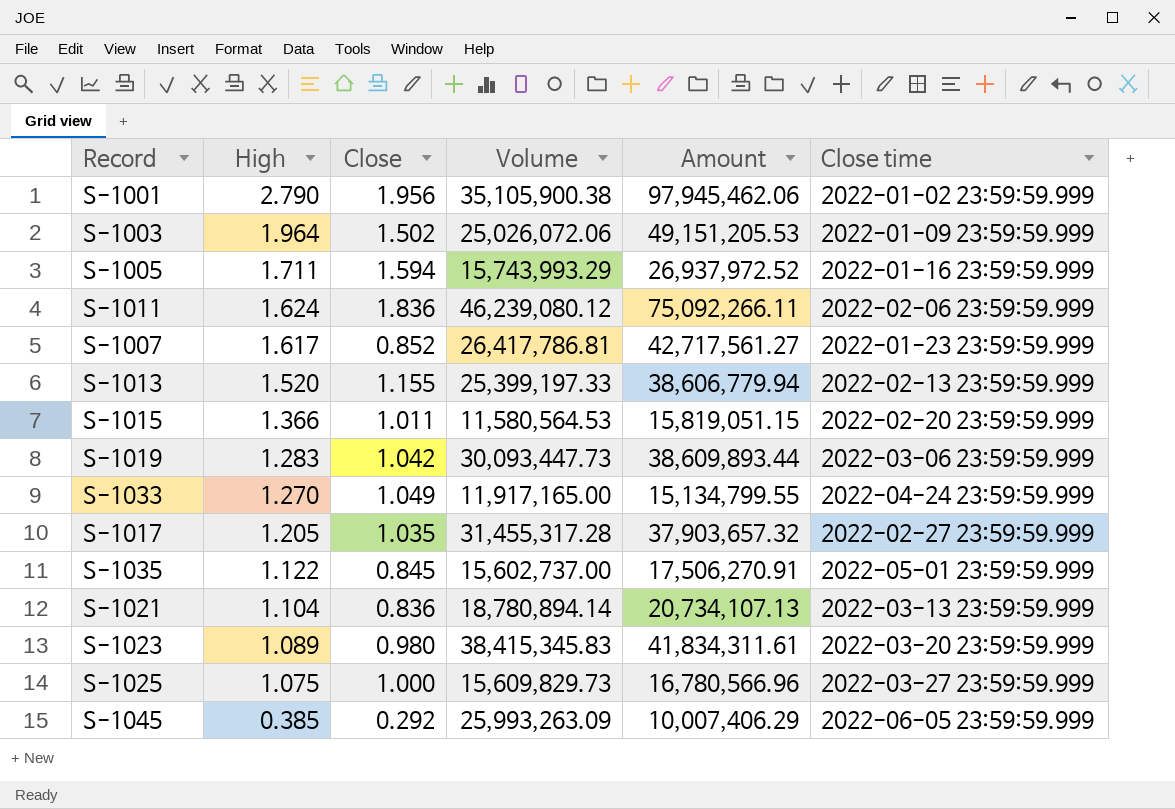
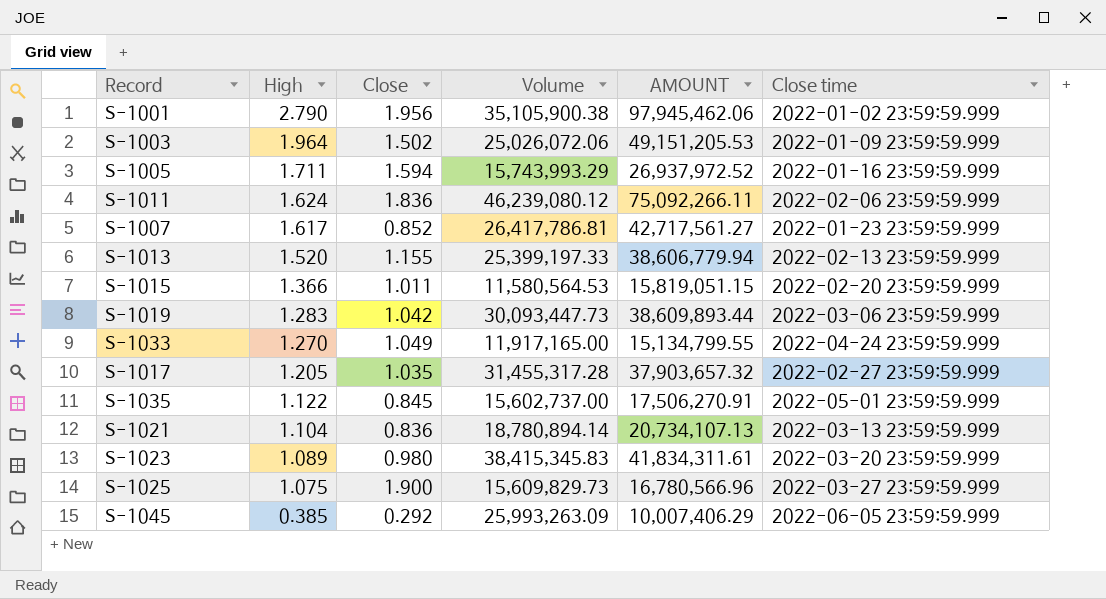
column name: Amount -> AMOUNT
S-1025 | Close: 1.000 -> 1.900

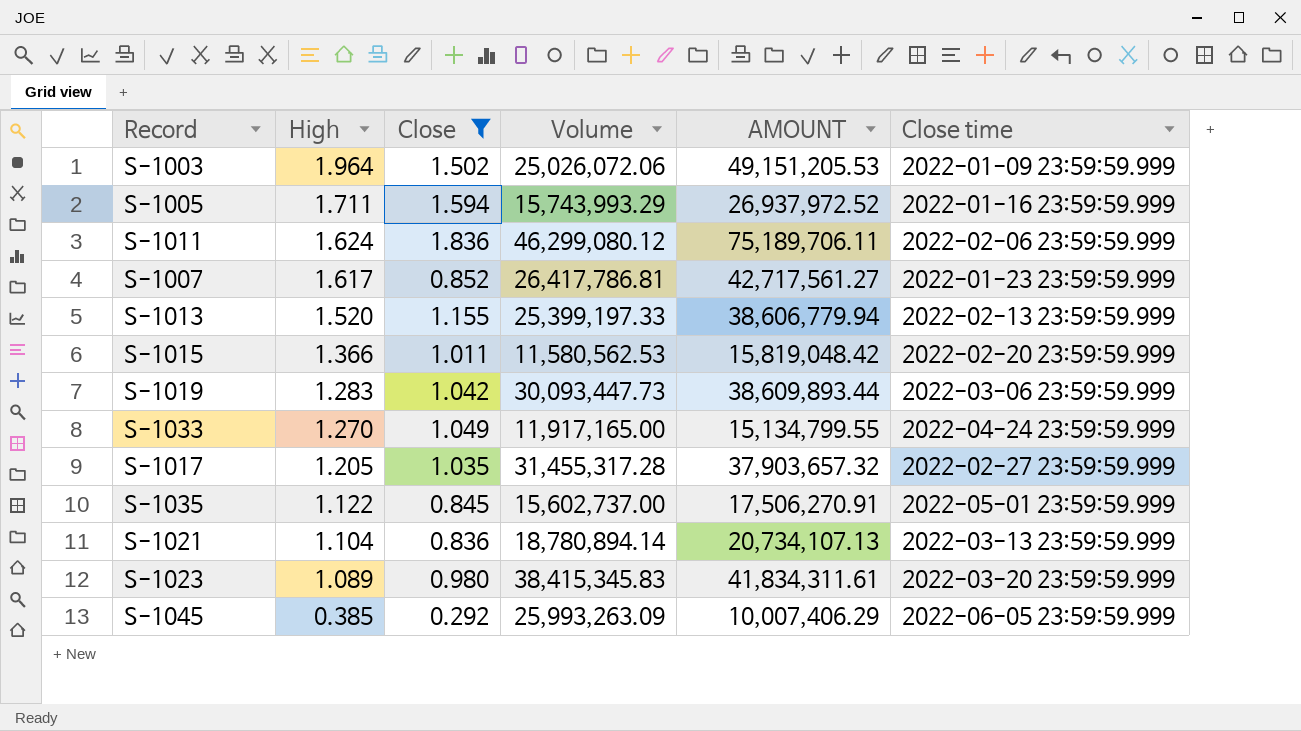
filter: none -> Close <= 1.836
S-1011 | Volume: 46,239,080.12 -> 46,299,080.12
S-1011 | AMOUNT: 75,092,266.11 -> 75,189,706.11
S-1015 | Volume: 11,580,564.53 -> 11,580,562.53
S-1015 | AMOUNT: 15,819,051.15 -> 15,819,048.42

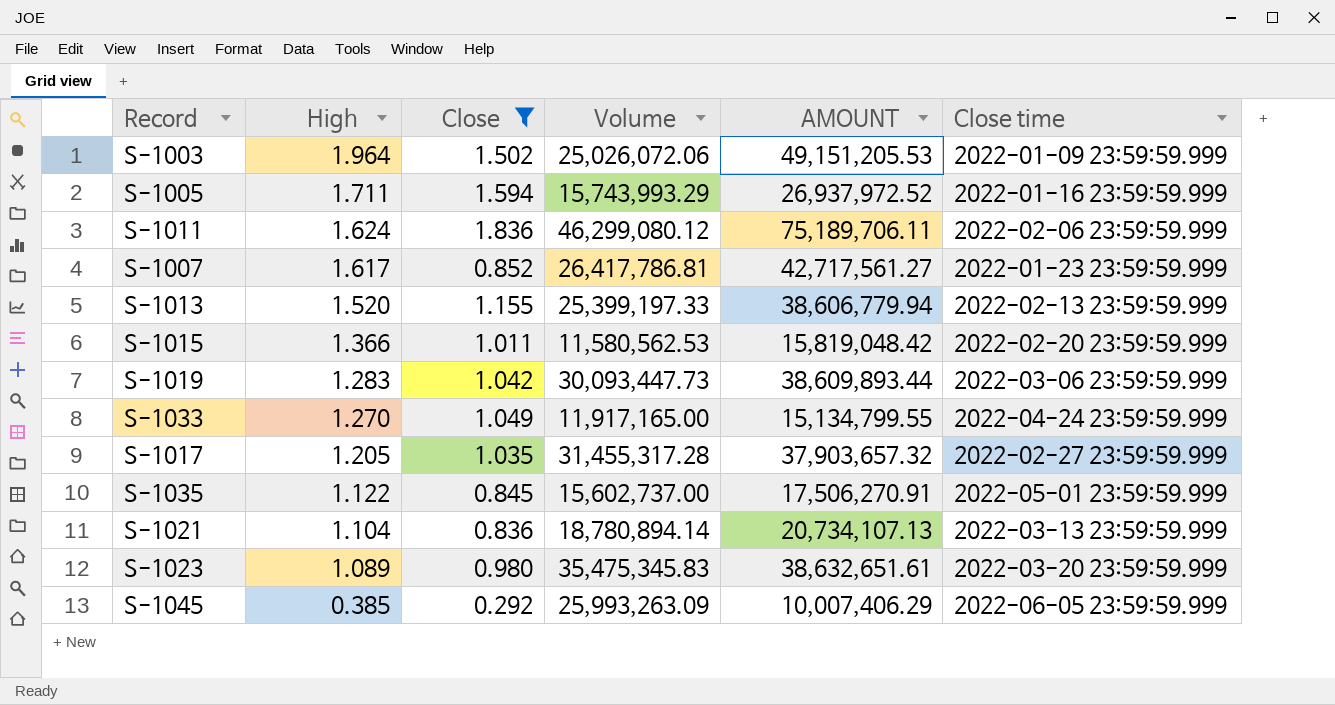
S-1023 | Volume: 38,415,345.83 -> 35,475,345.83
S-1023 | AMOUNT: 41,834,311.61 -> 38,632,651.61

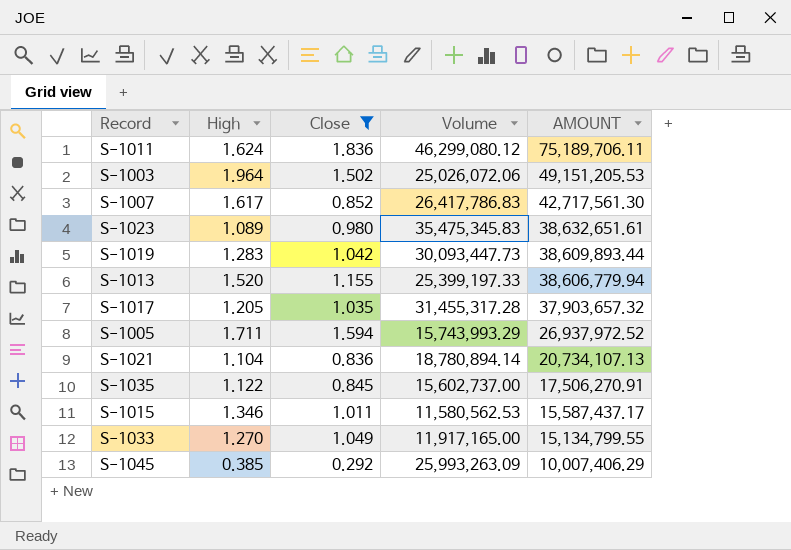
row order: High descending -> AMOUNT descending
column Close time | position: 6 -> none
S-1007 | Volume: 26,417,786.81 -> 26,417,786.83
S-1007 | AMOUNT: 42,717,561.27 -> 42,717,561.30
S-1015 | High: 1.366 -> 1.346
S-1015 | AMOUNT: 15,819,048.42 -> 15,587,437.17

